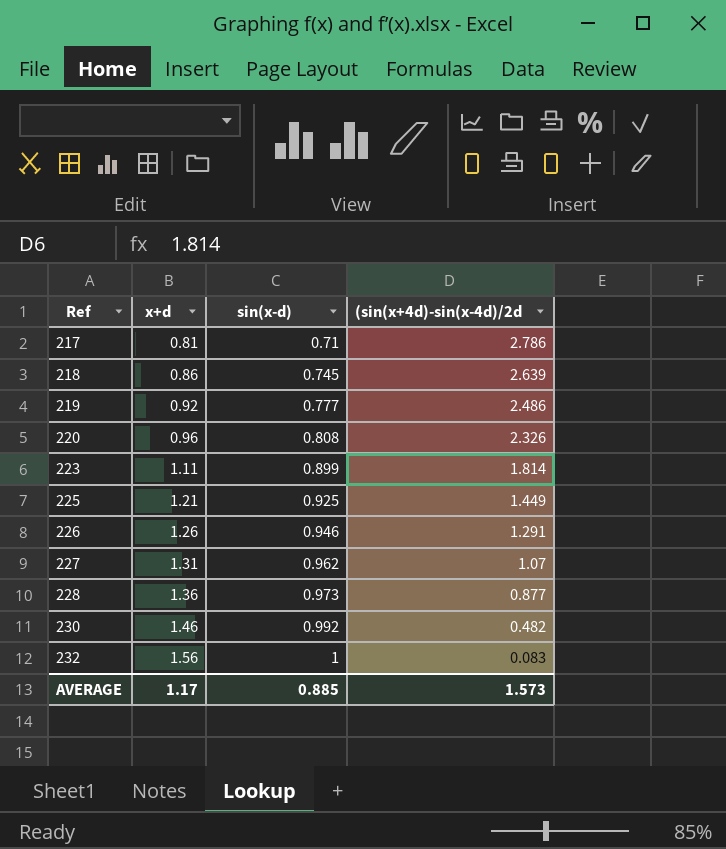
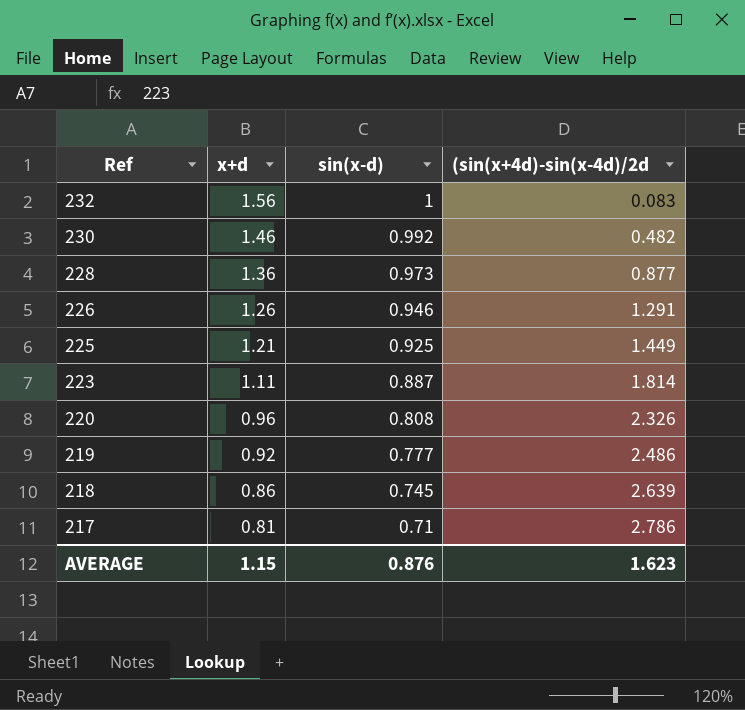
row order: Ref ascending -> Ref descending
row 227: 1.31 | 0.962 | 1.07 -> none
223 | sin(x-d): 0.899 -> 0.887
AVERAGE | x+d: 1.17 -> 1.15
AVERAGE | sin(x-d): 0.885 -> 0.876
AVERAGE | (sin(x+4d)-sin(x-4d)/2d: 1.573 -> 1.623

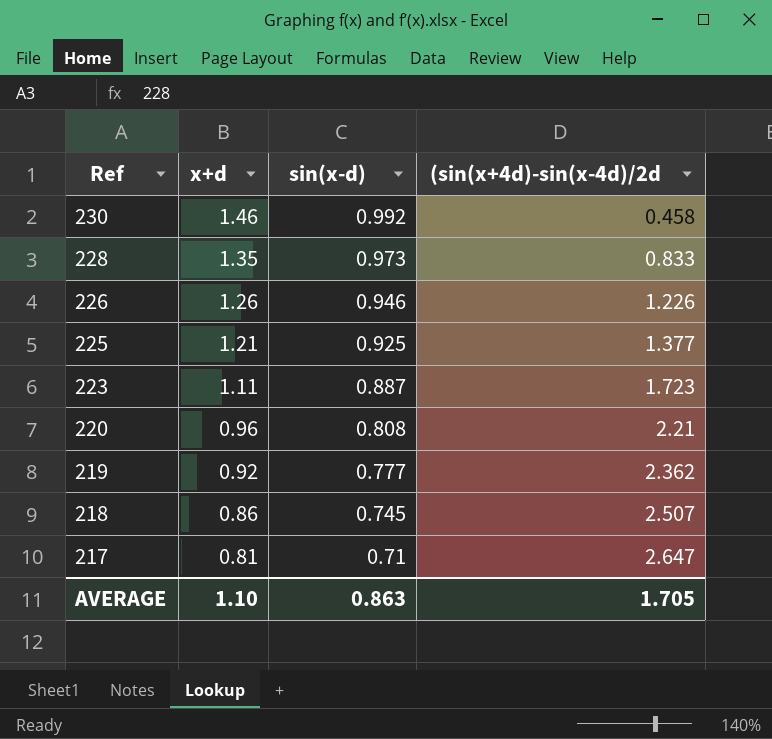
row 232: 1.56 | 1 | 0.083 -> none
230 | (sin(x+4d)-sin(x-4d)/2d: 0.482 -> 0.458
228 | x+d: 1.36 -> 1.35
228 | (sin(x+4d)-sin(x-4d)/2d: 0.877 -> 0.833
226 | (sin(x+4d)-sin(x-4d)/2d: 1.291 -> 1.226
225 | (sin(x+4d)-sin(x-4d)/2d: 1.449 -> 1.377
223 | (sin(x+4d)-sin(x-4d)/2d: 1.814 -> 1.723
220 | (sin(x+4d)-sin(x-4d)/2d: 2.326 -> 2.21
219 | (sin(x+4d)-sin(x-4d)/2d: 2.486 -> 2.362
218 | (sin(x+4d)-sin(x-4d)/2d: 2.639 -> 2.507
217 | (sin(x+4d)-sin(x-4d)/2d: 2.786 -> 2.647
AVERAGE | x+d: 1.15 -> 1.10
AVERAGE | sin(x-d): 0.876 -> 0.863
AVERAGE | (sin(x+4d)-sin(x-4d)/2d: 1.623 -> 1.705

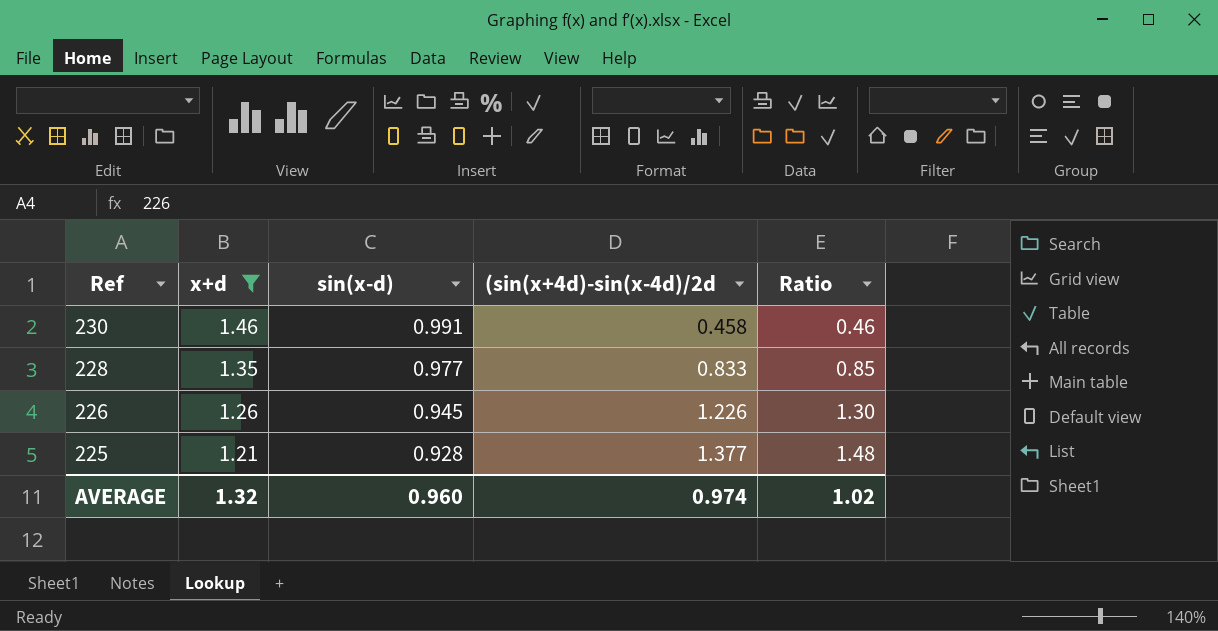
filter: none -> x+d >= 1.21
column Ratio | formula: none -> [(sin(x+4d)-sin(x-4d)/2d] / [sin(x-d)]
230 | sin(x-d): 0.992 -> 0.991
228 | sin(x-d): 0.973 -> 0.977
226 | sin(x-d): 0.946 -> 0.945
225 | sin(x-d): 0.925 -> 0.928
AVERAGE | x+d: 1.10 -> 1.32
AVERAGE | sin(x-d): 0.863 -> 0.960
AVERAGE | (sin(x+4d)-sin(x-4d)/2d: 1.705 -> 0.974

